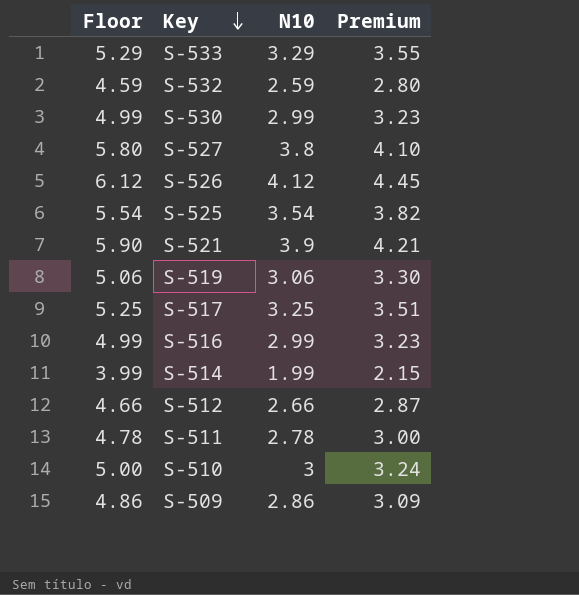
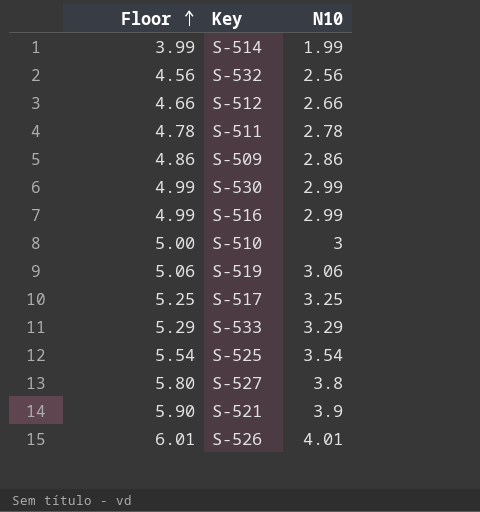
row order: Key descending -> Floor ascending
column Premium | formula: [N10] * 1.08 -> none
S-532 | Floor: 4.59 -> 4.56
S-532 | N10: 2.59 -> 2.56
S-526 | Floor: 6.12 -> 6.01
S-526 | N10: 4.12 -> 4.01

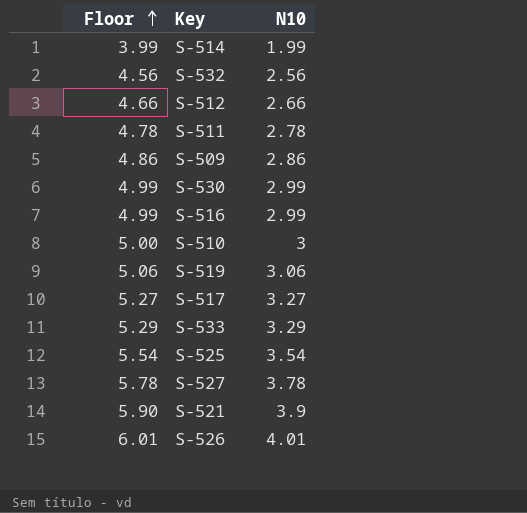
S-517 | Floor: 5.25 -> 5.27
S-517 | N10: 3.25 -> 3.27
S-527 | Floor: 5.80 -> 5.78
S-527 | N10: 3.8 -> 3.78

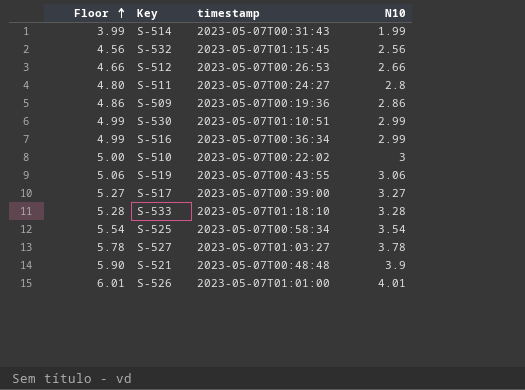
column timestamp | position: none -> 3
S-511 | Floor: 4.78 -> 4.80
S-511 | N10: 2.78 -> 2.8
S-533 | Floor: 5.29 -> 5.28
S-533 | N10: 3.29 -> 3.28

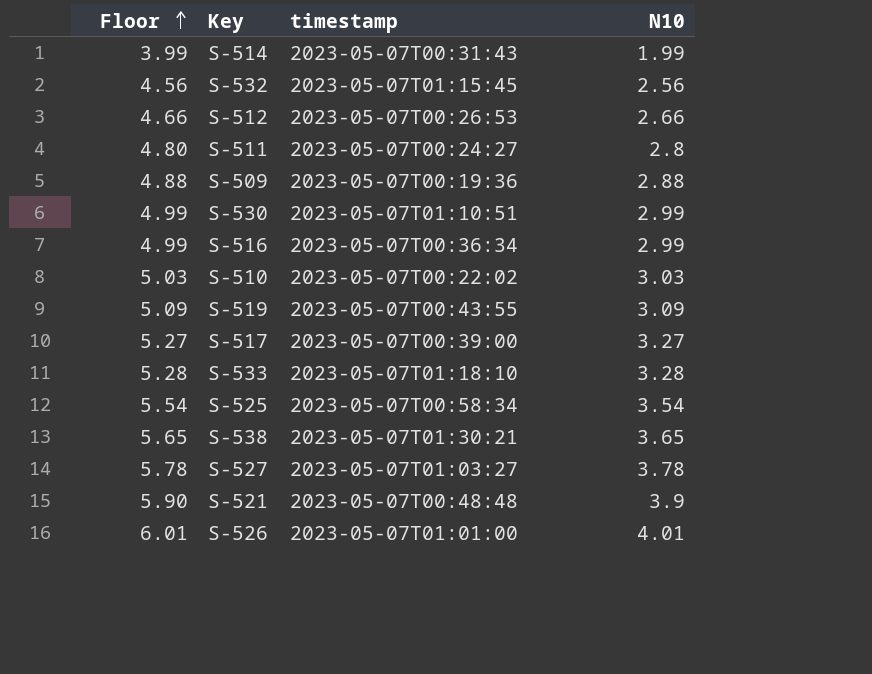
S-509 | Floor: 4.86 -> 4.88
S-509 | N10: 2.86 -> 2.88
S-510 | Floor: 5.00 -> 5.03
S-510 | N10: 3 -> 3.03
S-519 | Floor: 5.06 -> 5.09
S-519 | N10: 3.06 -> 3.09
row S-538: none -> 5.65 | 2023-05-07T01:30:21 | 3.65

